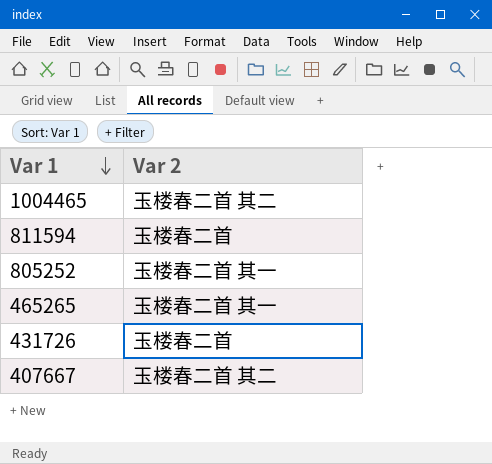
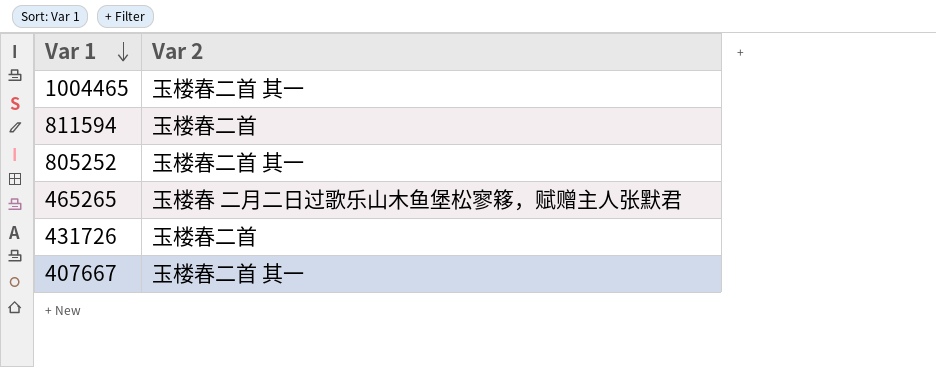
1004465 | Var 2: 玉楼春二首 其二 -> 玉楼春二首 其一
465265 | Var 2: 玉楼春二首 其一 -> 玉楼春 二月二日过歌乐山木鱼堡松寥簃，赋赠主人张默君
407667 | Var 2: 玉楼春二首 其二 -> 玉楼春二首 其一

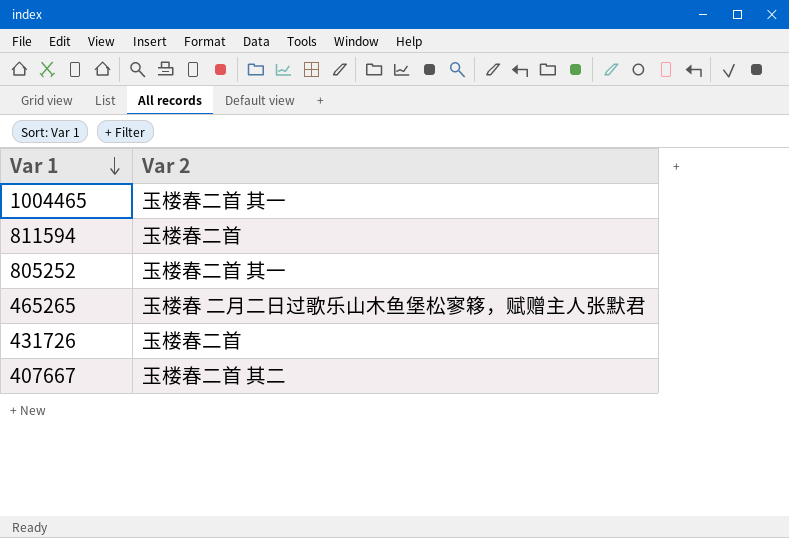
407667 | Var 2: 玉楼春二首 其一 -> 玉楼春二首 其二

